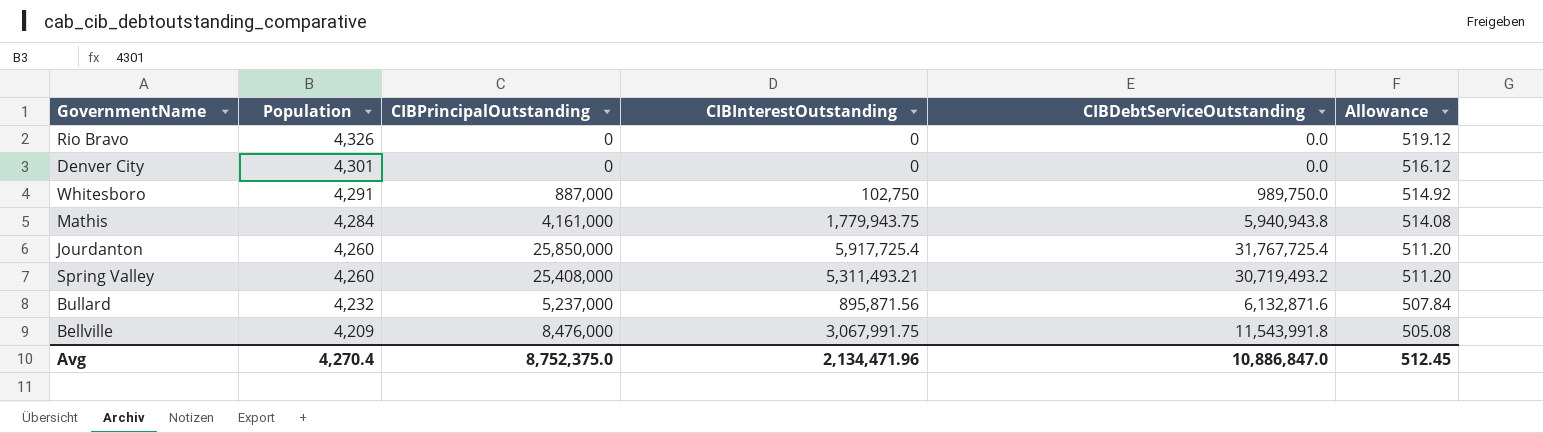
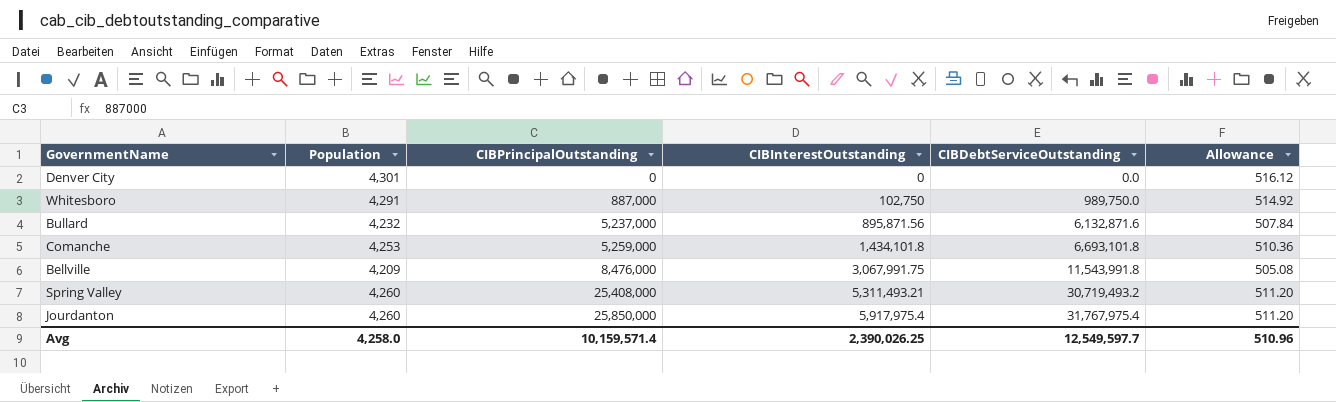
row order: Population descending -> CIBPrincipalOutstanding ascending
row Rio Bravo: 4,326 | 0 | 0 | 0.0 | 519.12 -> none
row Mathis: 4,284 | 4,161,000 | 1,779,943.75 | 5,940,943.8 | 514.08 -> none
row Comanche: none -> 4,253 | 5,259,000 | 1,434,101.8 | 6,693,101.8 | 510.36
Jourdanton | CIBInterestOutstanding: 5,917,725.4 -> 5,917,975.4
Jourdanton | CIBDebtServiceOutstanding: 31,767,725.4 -> 31,767,975.4
Avg | Population: 4,270.4 -> 4,258.0
Avg | CIBPrincipalOutstanding: 8,752,375.0 -> 10,159,571.4
Avg | CIBInterestOutstanding: 2,134,471.96 -> 2,390,026.25
Avg | CIBDebtServiceOutstanding: 10,886,847.0 -> 12,549,597.7
Avg | Allowance: 512.45 -> 510.96

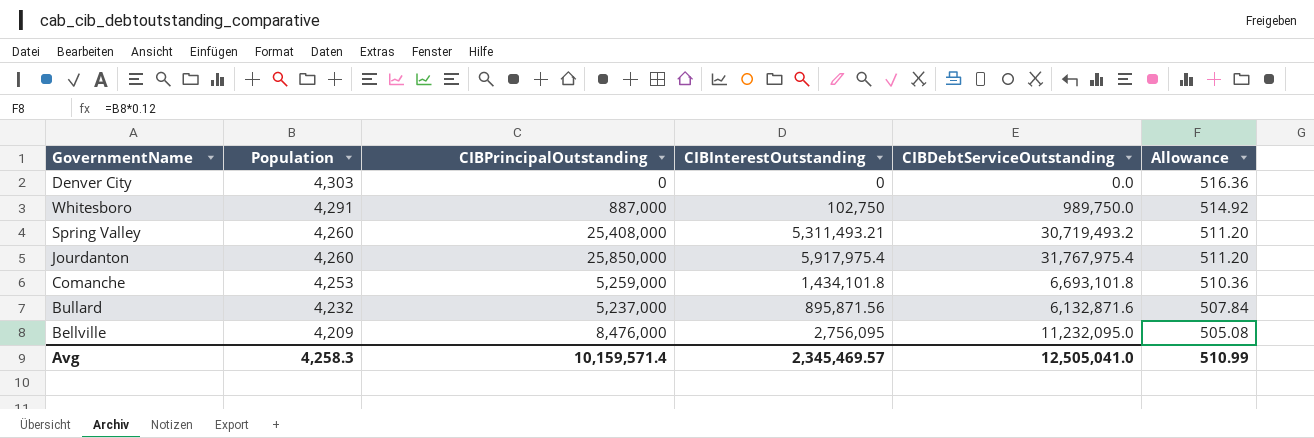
row order: CIBPrincipalOutstanding ascending -> Population descending
Denver City | Population: 4,301 -> 4,303
Denver City | Allowance: 516.12 -> 516.36
Bellville | CIBInterestOutstanding: 3,067,991.75 -> 2,756,095
Bellville | CIBDebtServiceOutstanding: 11,543,991.8 -> 11,232,095.0
Avg | Population: 4,258.0 -> 4,258.3
Avg | CIBInterestOutstanding: 2,390,026.25 -> 2,345,469.57
Avg | CIBDebtServiceOutstanding: 12,549,597.7 -> 12,505,041.0
Avg | Allowance: 510.96 -> 510.99

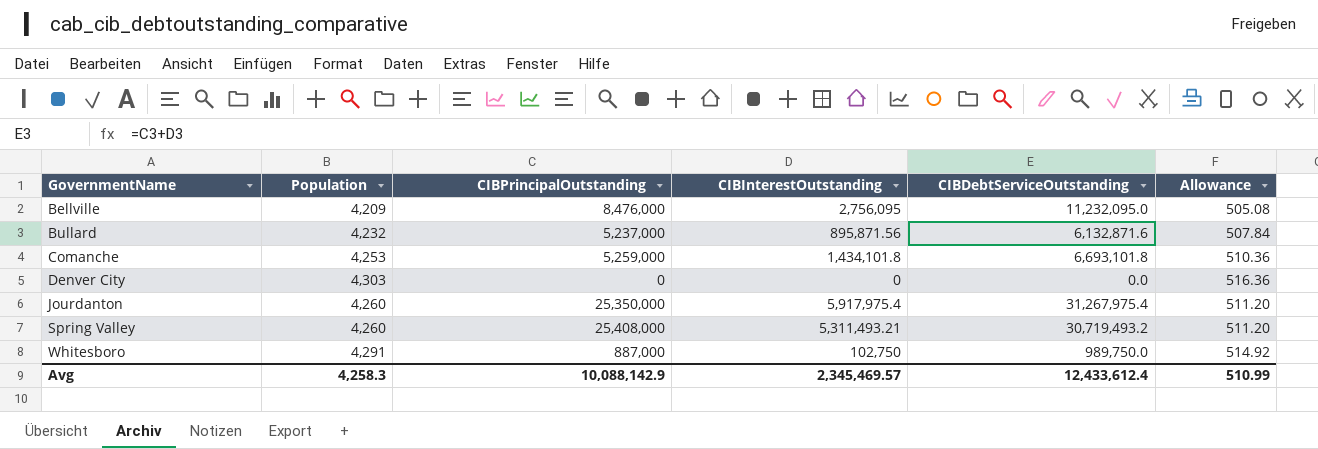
row order: Population descending -> GovernmentName ascending
Jourdanton | CIBPrincipalOutstanding: 25,850,000 -> 25,350,000
Jourdanton | CIBDebtServiceOutstanding: 31,767,975.4 -> 31,267,975.4
Avg | CIBPrincipalOutstanding: 10,159,571.4 -> 10,088,142.9
Avg | CIBDebtServiceOutstanding: 12,505,041.0 -> 12,433,612.4

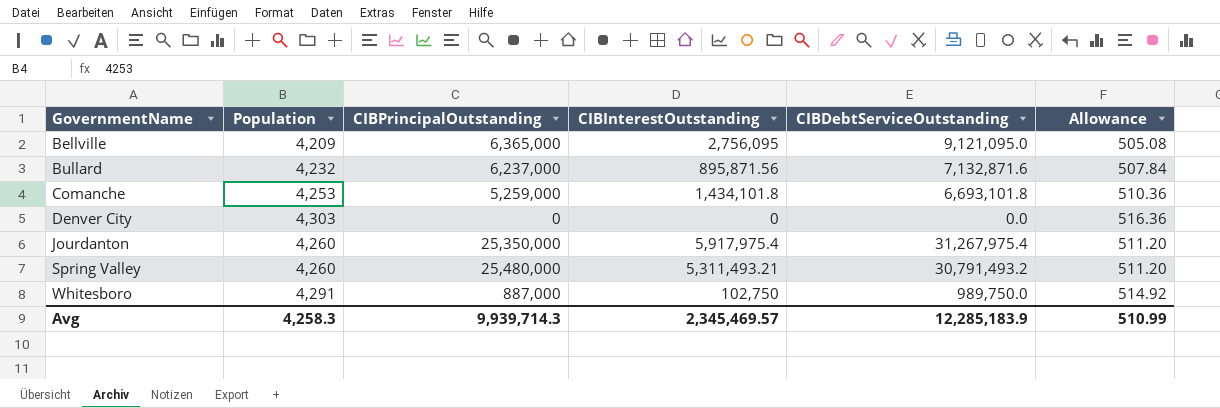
Bellville | CIBPrincipalOutstanding: 8,476,000 -> 6,365,000
Bellville | CIBDebtServiceOutstanding: 11,232,095.0 -> 9,121,095.0
Bullard | CIBPrincipalOutstanding: 5,237,000 -> 6,237,000
Bullard | CIBDebtServiceOutstanding: 6,132,871.6 -> 7,132,871.6
Spring Valley | CIBPrincipalOutstanding: 25,408,000 -> 25,480,000
Spring Valley | CIBDebtServiceOutstanding: 30,719,493.2 -> 30,791,493.2
Avg | CIBPrincipalOutstanding: 10,088,142.9 -> 9,939,714.3
Avg | CIBDebtServiceOutstanding: 12,433,612.4 -> 12,285,183.9

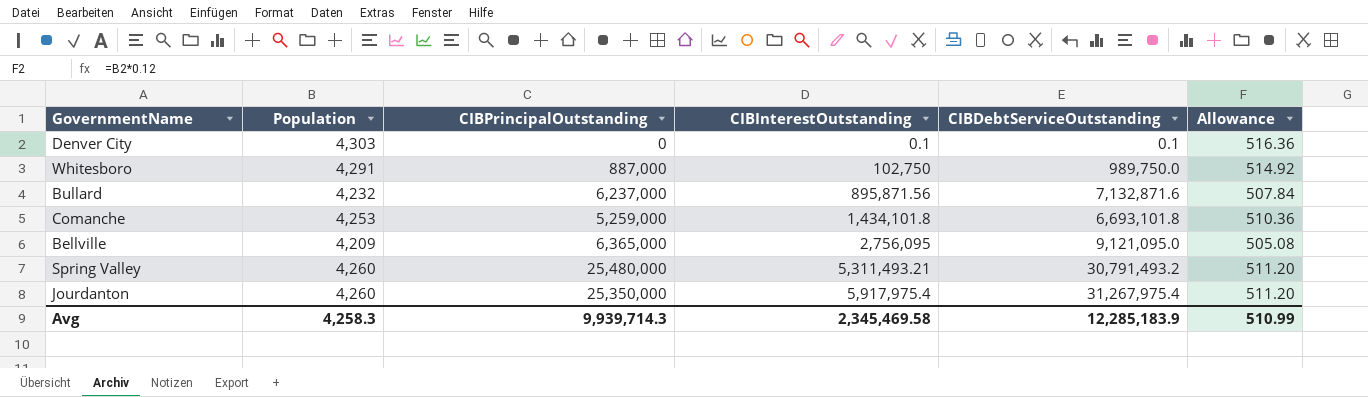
row order: GovernmentName ascending -> CIBInterestOutstanding ascending
Denver City | CIBInterestOutstanding: 0 -> 0.1
Denver City | CIBDebtServiceOutstanding: 0.0 -> 0.1
Avg | CIBInterestOutstanding: 2,345,469.57 -> 2,345,469.58

